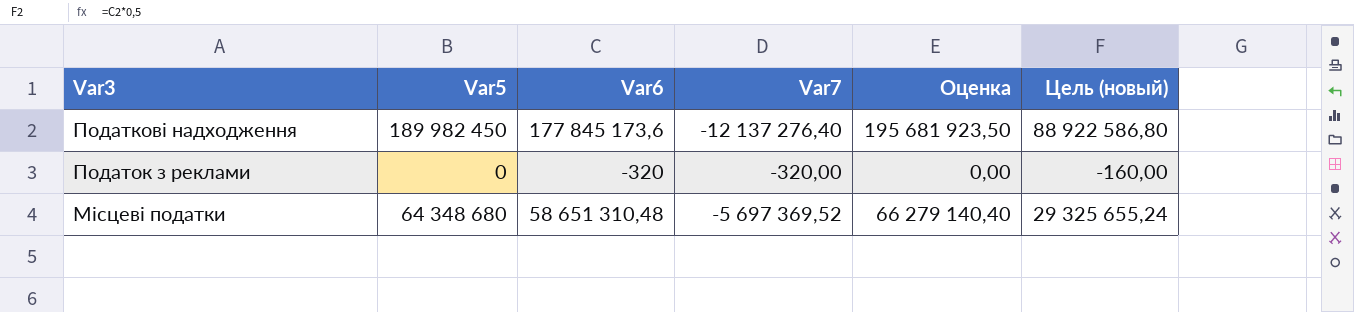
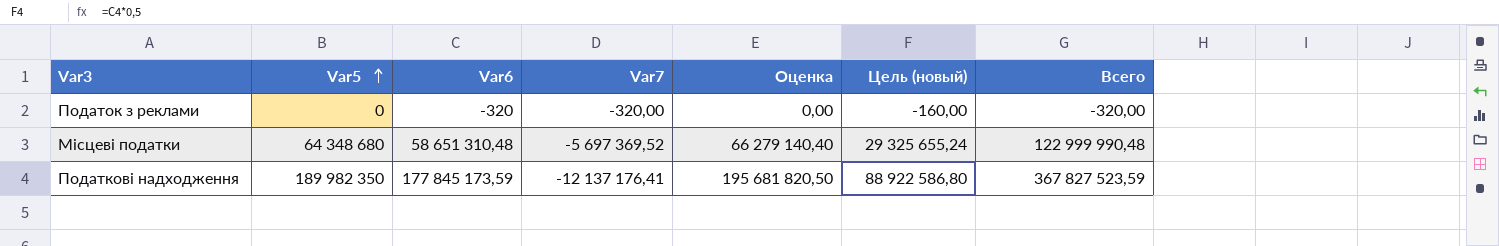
row order: none -> Var5 ascending
column Всего | formula: none -> [Var5] + [Var6]
Податкові надходження | Var5: 189 982 450 -> 189 982 350
Податкові надходження | Var6: 177 845 173,6 -> 177 845 173,59
Податкові надходження | Var7: -12 137 276,40 -> -12 137 176,41
Податкові надходження | Оценка: 195 681 923,50 -> 195 681 820,50

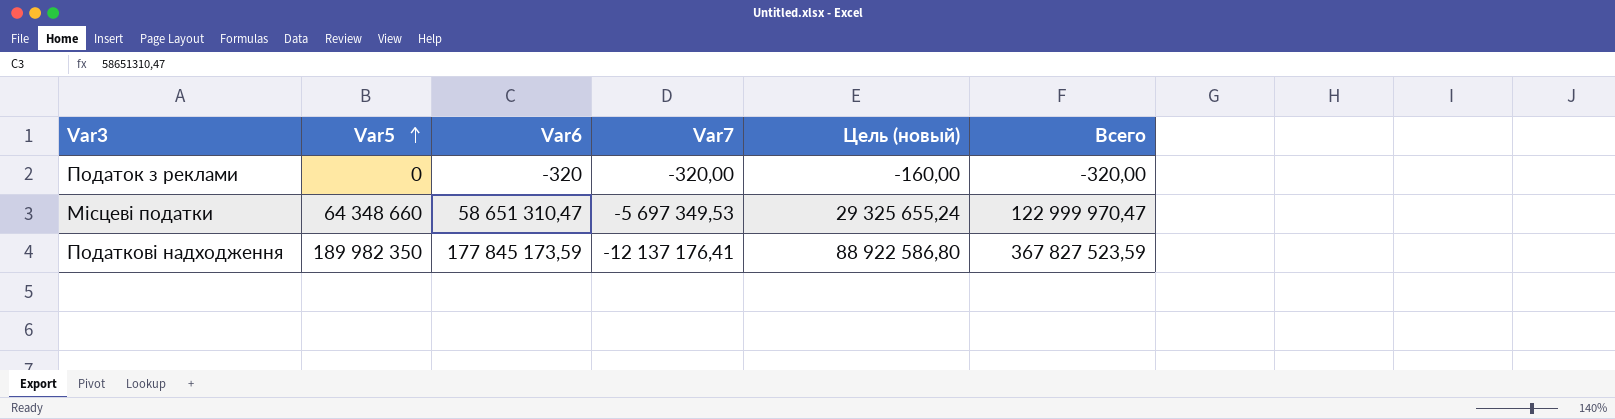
column Оценка | formula: [Var5] * 1,03 -> none
Місцеві податки | Var5: 64 348 680 -> 64 348 660
Місцеві податки | Var6: 58 651 310,48 -> 58 651 310,47
Місцеві податки | Var7: -5 697 369,52 -> -5 697 349,53
Місцеві податки | Всего: 122 999 990,48 -> 122 999 970,47

